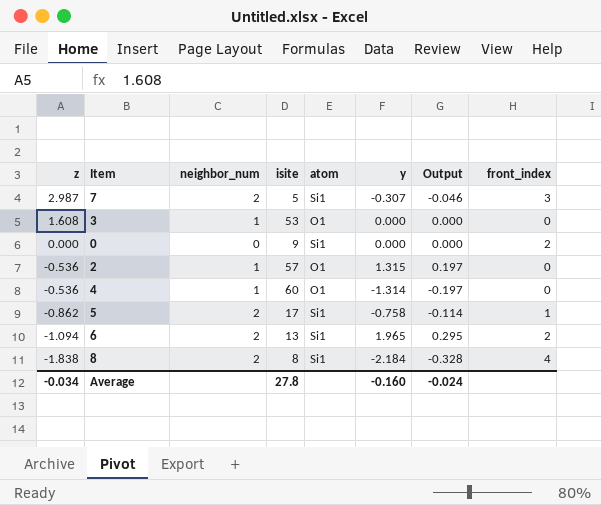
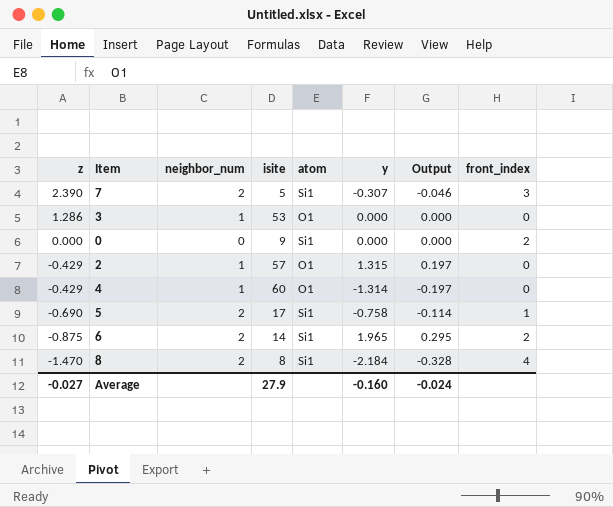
7 | z: 2.987 -> 2.390
3 | z: 1.608 -> 1.286
2 | z: -0.536 -> -0.429
4 | z: -0.536 -> -0.429
5 | z: -0.862 -> -0.690
6 | z: -1.094 -> -0.875
6 | isite: 13 -> 14
8 | z: -1.838 -> -1.470
Average | z: -0.034 -> -0.027
Average | isite: 27.8 -> 27.9

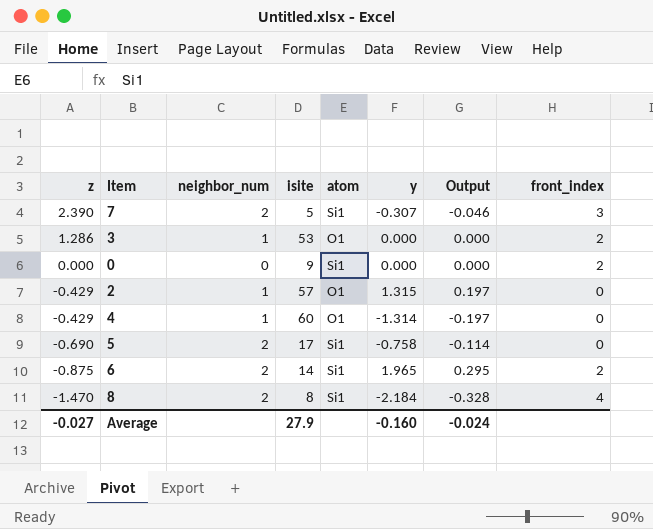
3 | front_index: 0 -> 2
5 | front_index: 1 -> 0

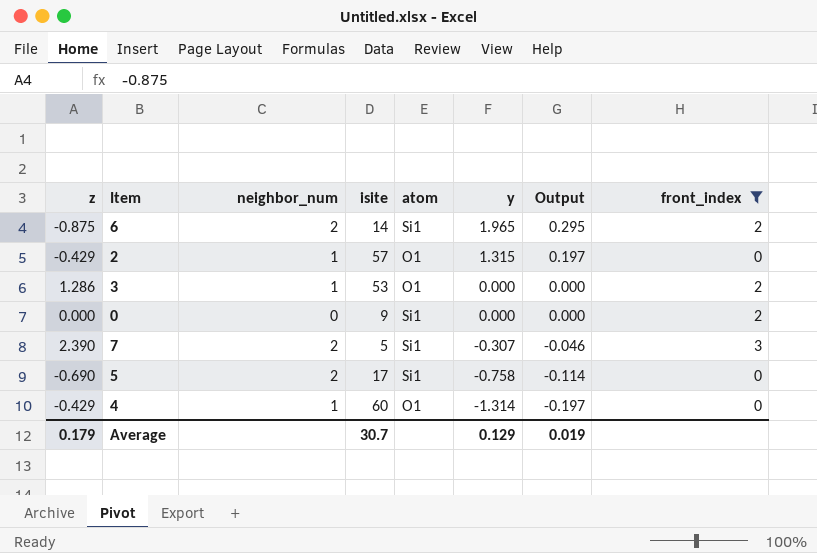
filter: none -> front_index != 4
row order: z descending -> y descending
Average | z: -0.027 -> 0.179
Average | isite: 27.9 -> 30.7
Average | y: -0.160 -> 0.129
Average | Output: -0.024 -> 0.019

